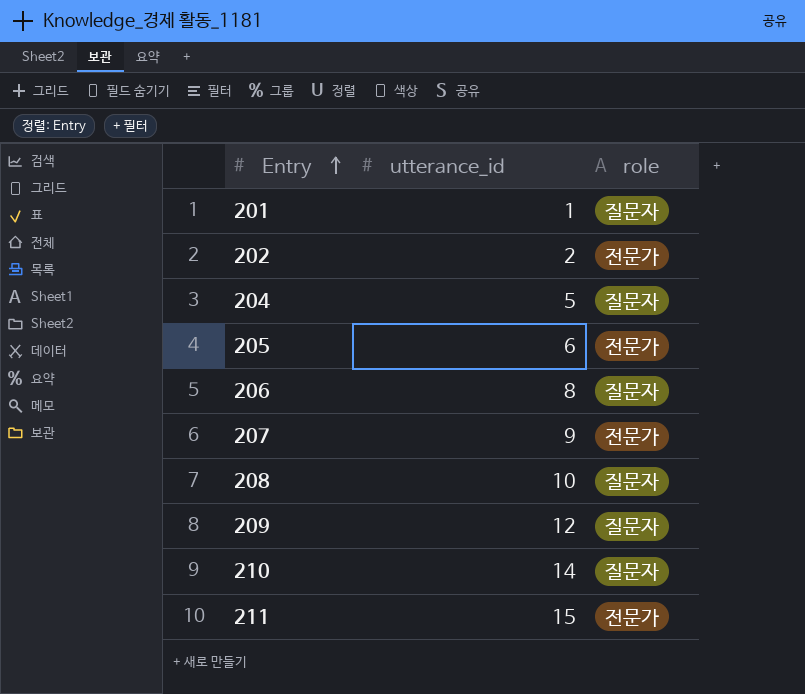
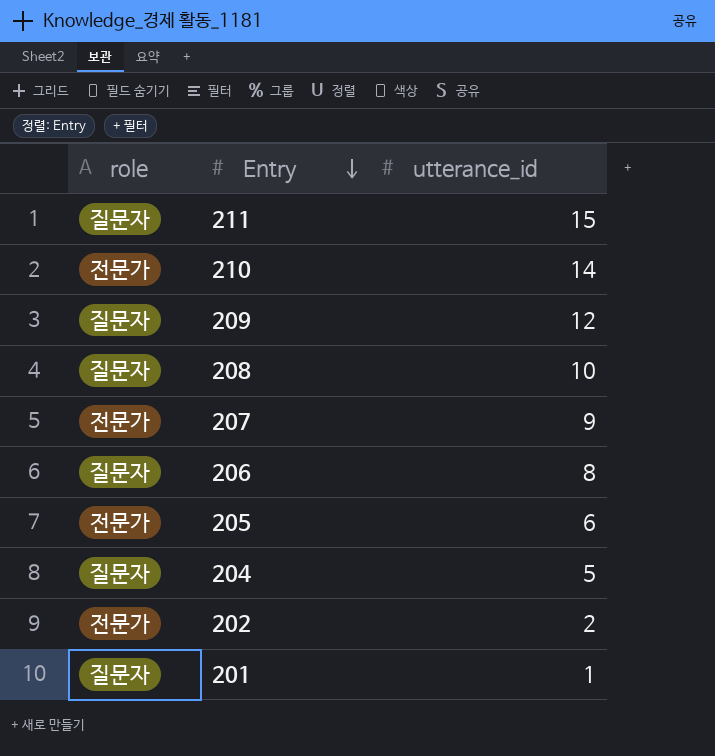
row order: Entry ascending -> Entry descending
column role | position: 3 -> 1
211 | role: 전문가 -> 질문자
210 | role: 질문자 -> 전문가

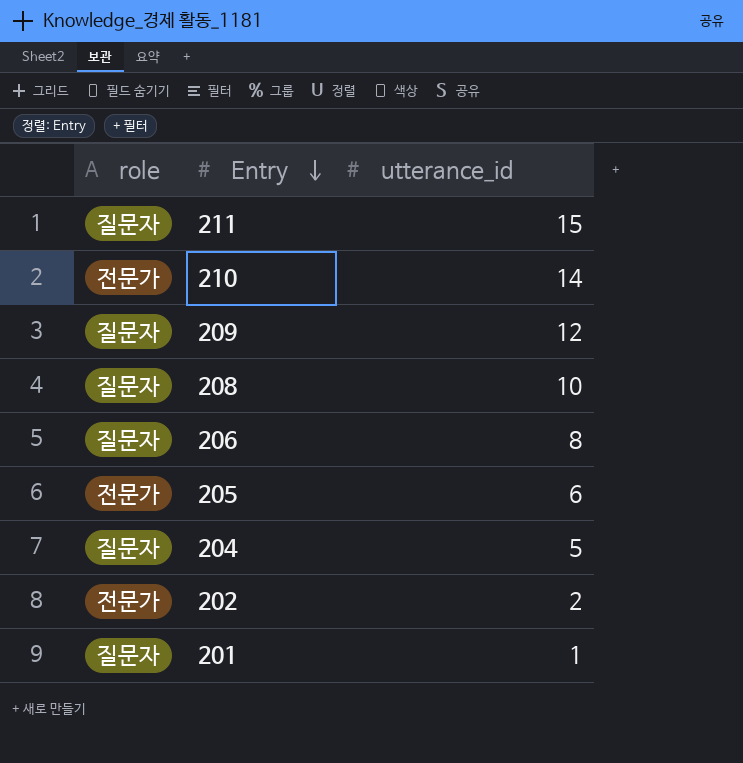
row 207: 전문가 | 9 -> none

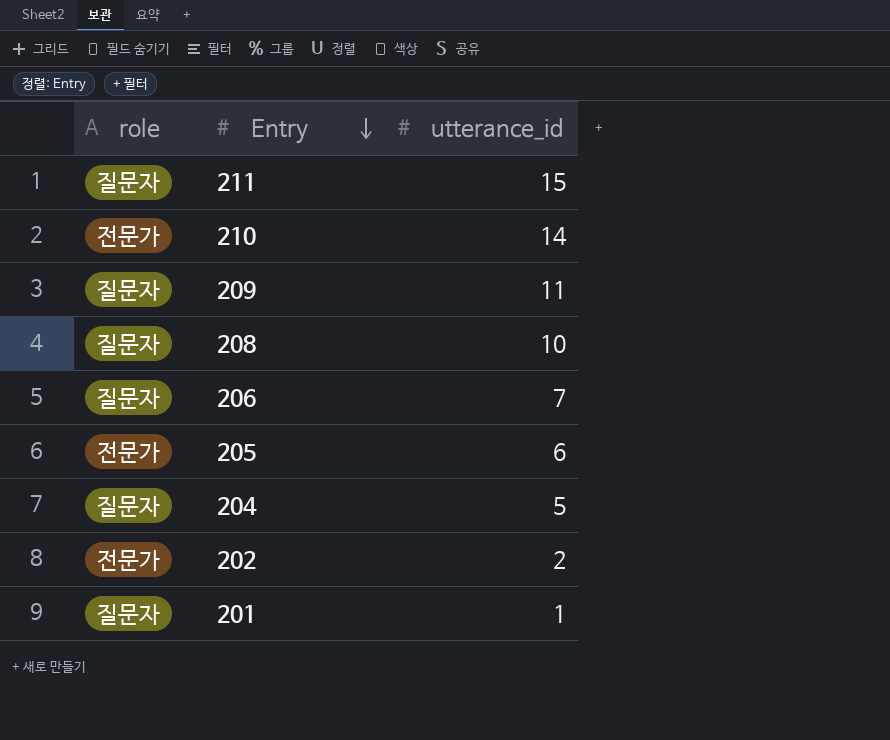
209 | utterance_id: 12 -> 11
206 | utterance_id: 8 -> 7

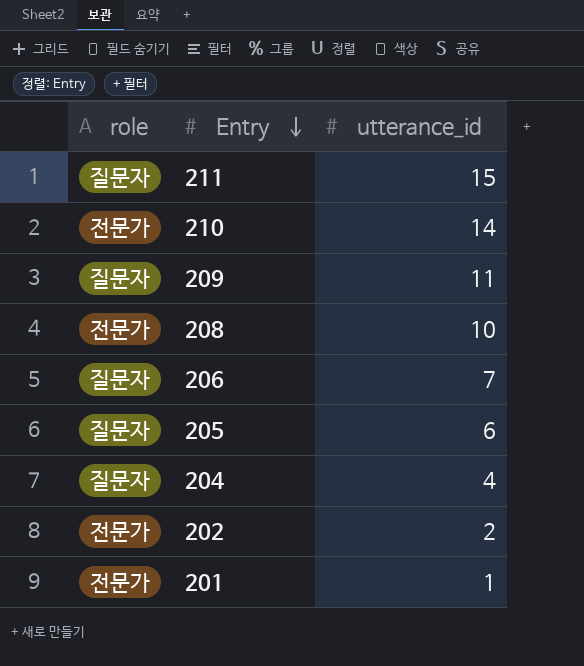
208 | role: 질문자 -> 전문가
205 | role: 전문가 -> 질문자
204 | utterance_id: 5 -> 4
201 | role: 질문자 -> 전문가

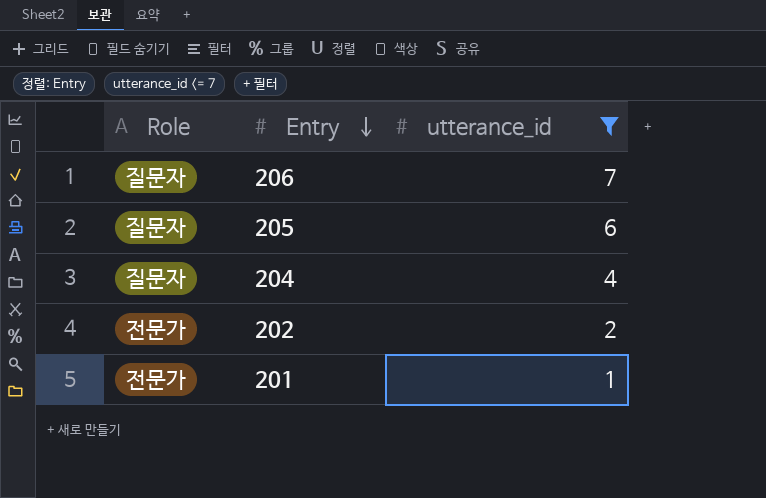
filter: none -> utterance_id <= 7
column name: role -> Role

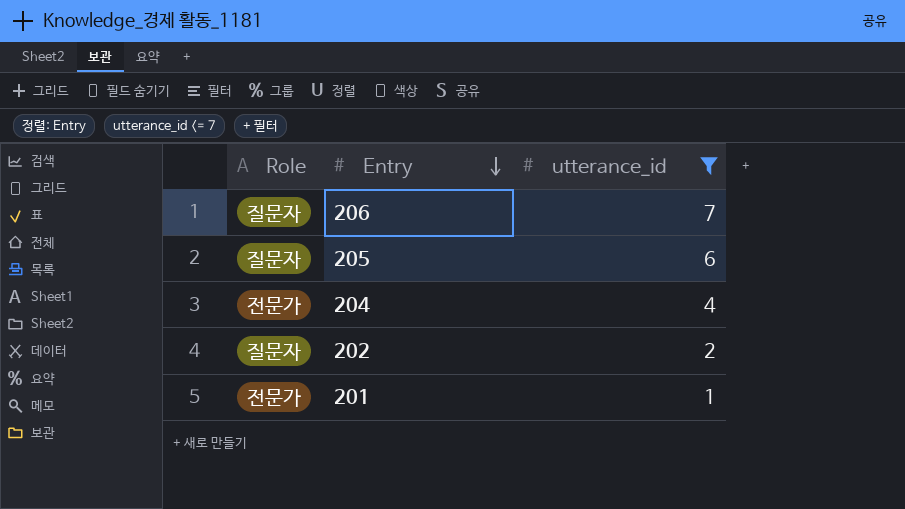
204 | Role: 질문자 -> 전문가
202 | Role: 전문가 -> 질문자

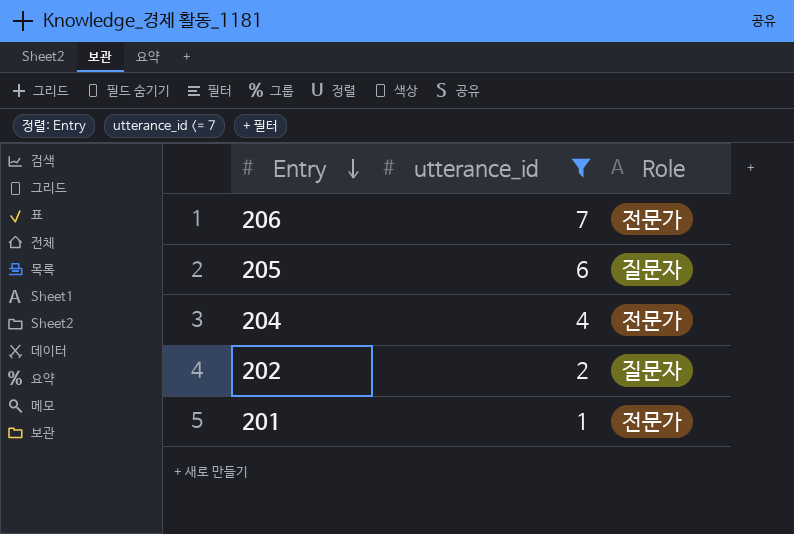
column Role | position: 1 -> 3
206 | Role: 질문자 -> 전문가

